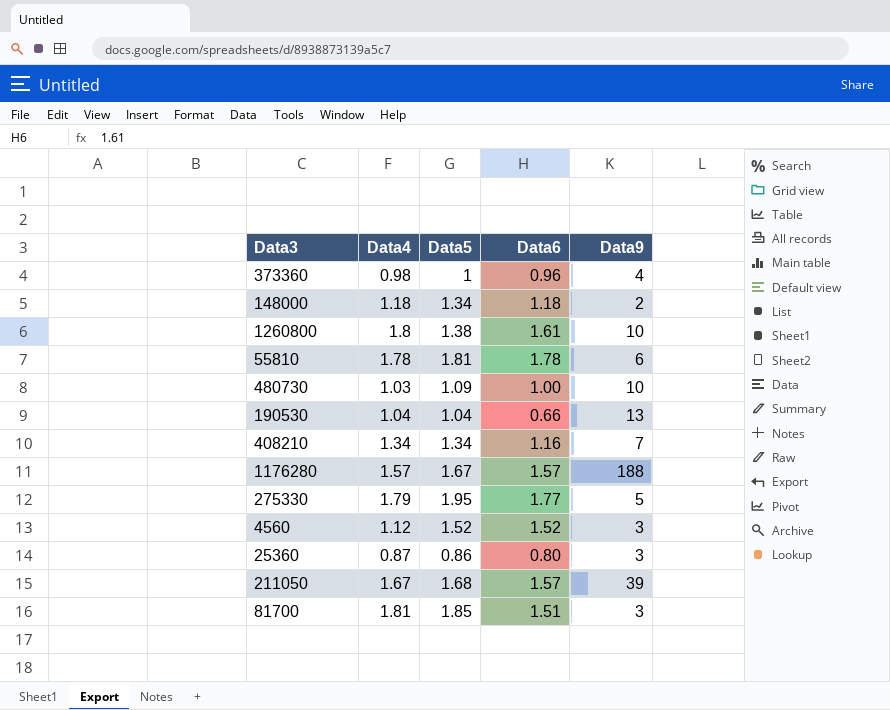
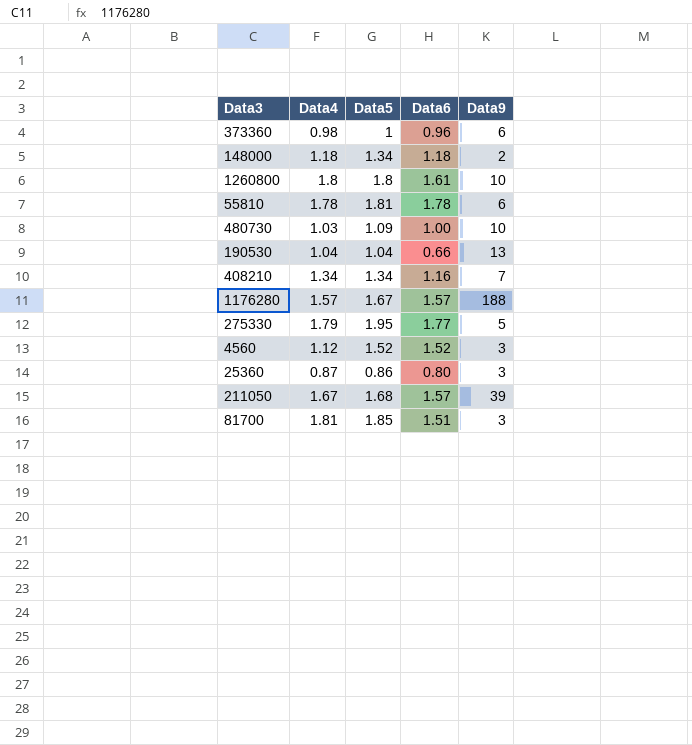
373360 | Data9: 4 -> 6
1260800 | Data5: 1.38 -> 1.8

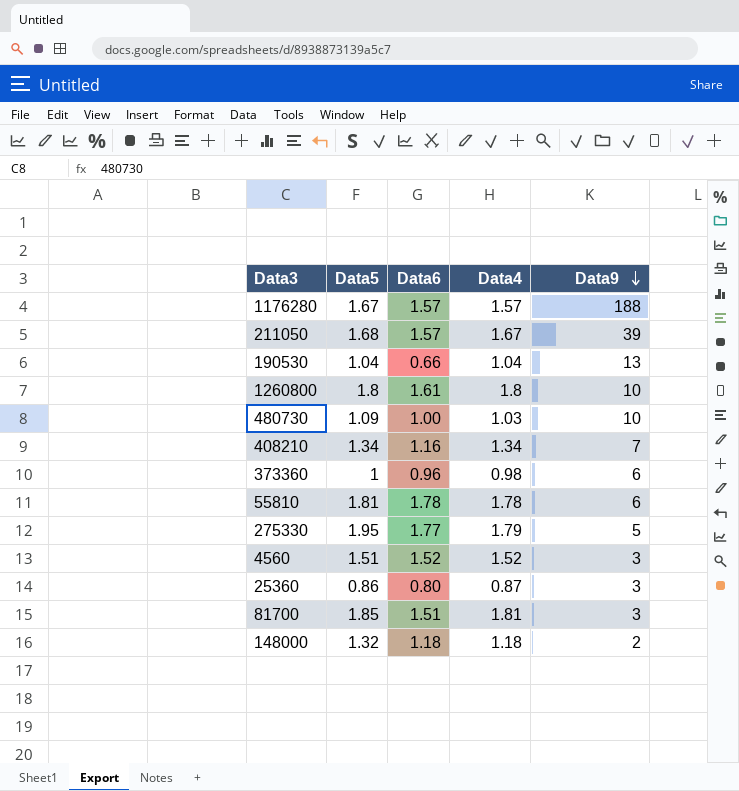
row order: none -> Data9 descending
column Data4 | position: 2 -> 4
4560 | Data5: 1.52 -> 1.51
4560 | Data4: 1.12 -> 1.52
148000 | Data5: 1.34 -> 1.32

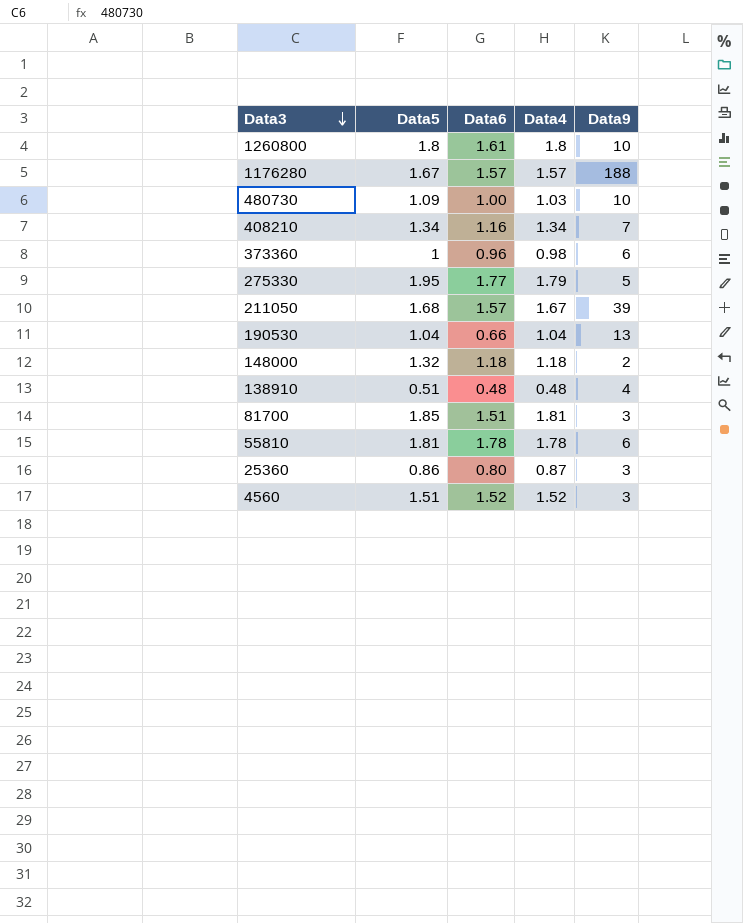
row order: Data9 descending -> Data3 descending
row 138910: none -> 0.51 | 0.48 | 0.48 | 4

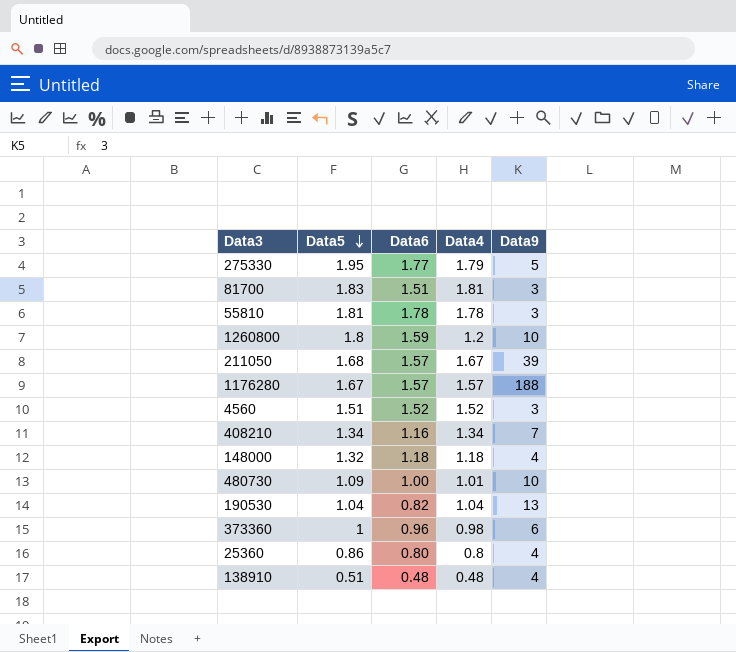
row order: Data3 descending -> Data5 descending
81700 | Data5: 1.85 -> 1.83
55810 | Data9: 6 -> 3
1260800 | Data6: 1.61 -> 1.59
1260800 | Data4: 1.8 -> 1.2
148000 | Data9: 2 -> 4
480730 | Data4: 1.03 -> 1.01
190530 | Data6: 0.66 -> 0.82
25360 | Data4: 0.87 -> 0.8
25360 | Data9: 3 -> 4

